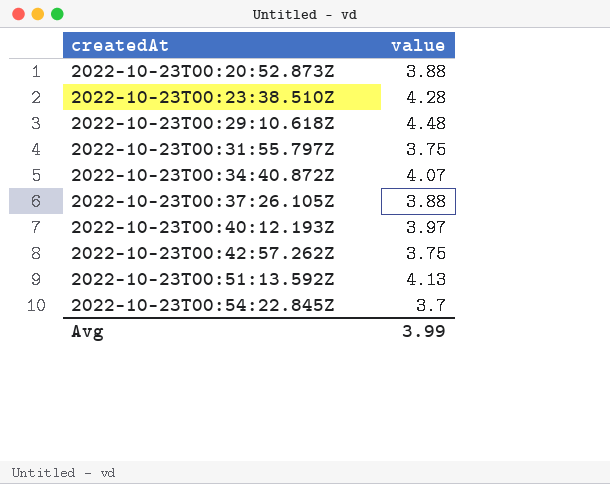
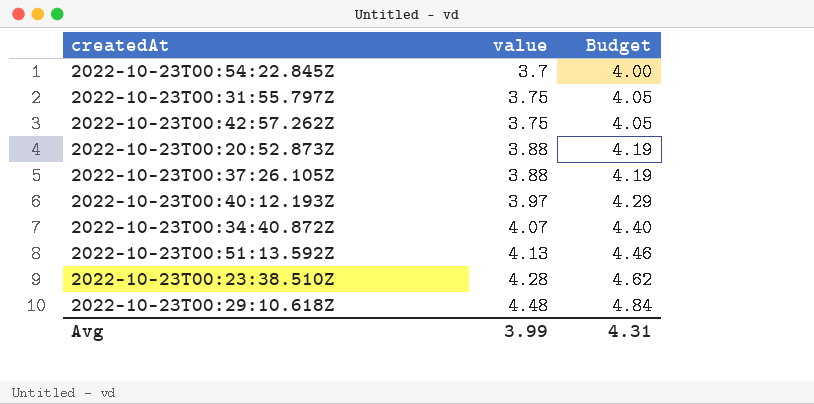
row order: createdAt ascending -> value ascending
column Budget | formula: none -> [value] * 1.08

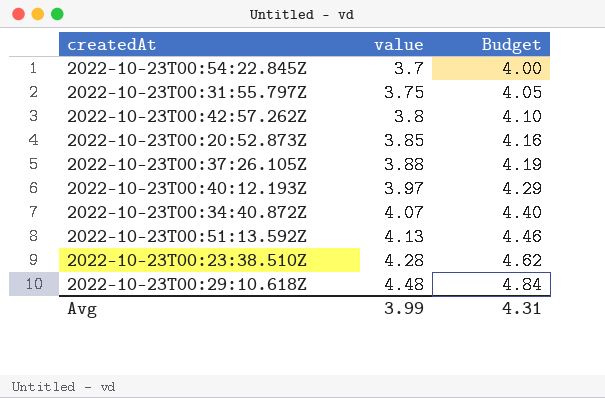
2022-10-23T00:42:57.262Z | value: 3.75 -> 3.8
2022-10-23T00:42:57.262Z | Budget: 4.05 -> 4.10
2022-10-23T00:20:52.873Z | value: 3.88 -> 3.85
2022-10-23T00:20:52.873Z | Budget: 4.19 -> 4.16

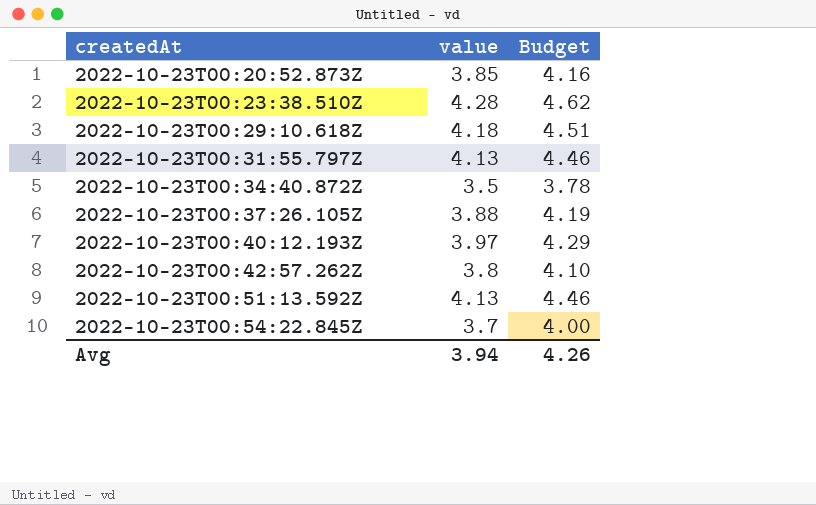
row order: value ascending -> createdAt ascending
2022-10-23T00:29:10.618Z | value: 4.48 -> 4.18
2022-10-23T00:29:10.618Z | Budget: 4.84 -> 4.51
2022-10-23T00:31:55.797Z | value: 3.75 -> 4.13
2022-10-23T00:31:55.797Z | Budget: 4.05 -> 4.46
2022-10-23T00:34:40.872Z | value: 4.07 -> 3.5
2022-10-23T00:34:40.872Z | Budget: 4.40 -> 3.78
Avg | value: 3.99 -> 3.94
Avg | Budget: 4.31 -> 4.26

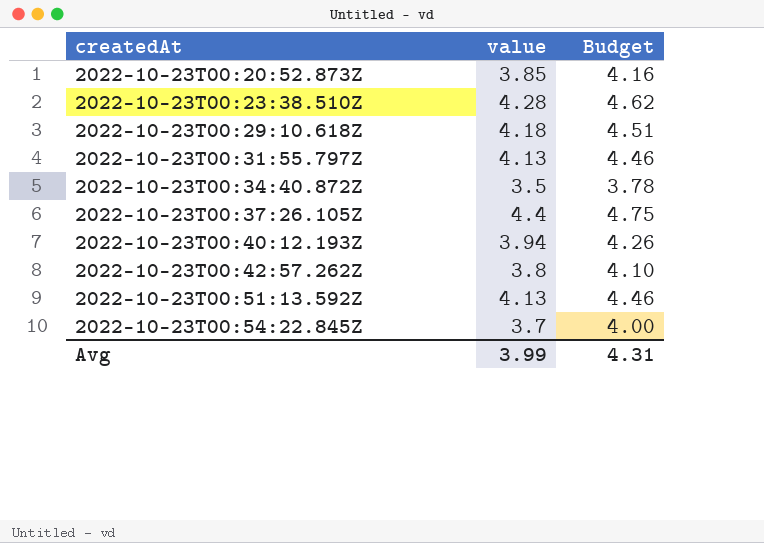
2022-10-23T00:37:26.105Z | value: 3.88 -> 4.4
2022-10-23T00:37:26.105Z | Budget: 4.19 -> 4.75
2022-10-23T00:40:12.193Z | value: 3.97 -> 3.94
2022-10-23T00:40:12.193Z | Budget: 4.29 -> 4.26
Avg | value: 3.94 -> 3.99
Avg | Budget: 4.26 -> 4.31

